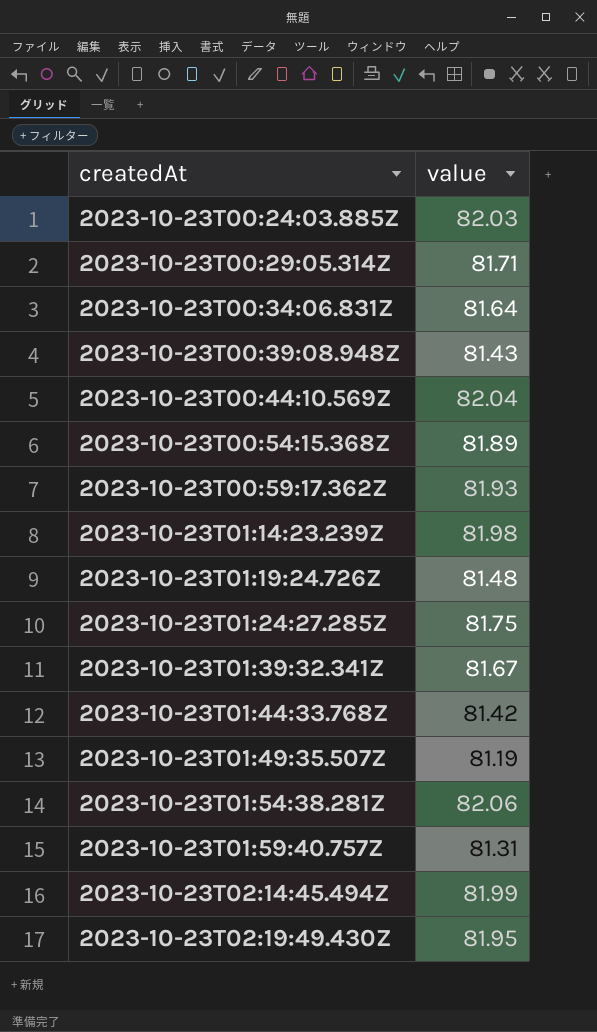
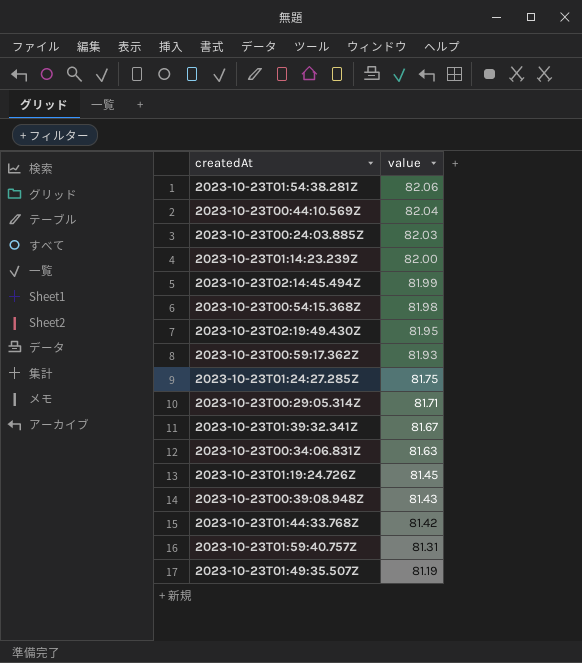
row order: createdAt ascending -> value descending
2023-10-23T01:14:23.239Z | value: 81.98 -> 82.00
2023-10-23T00:54:15.368Z | value: 81.89 -> 81.98
2023-10-23T00:34:06.831Z | value: 81.64 -> 81.63
2023-10-23T01:19:24.726Z | value: 81.48 -> 81.45

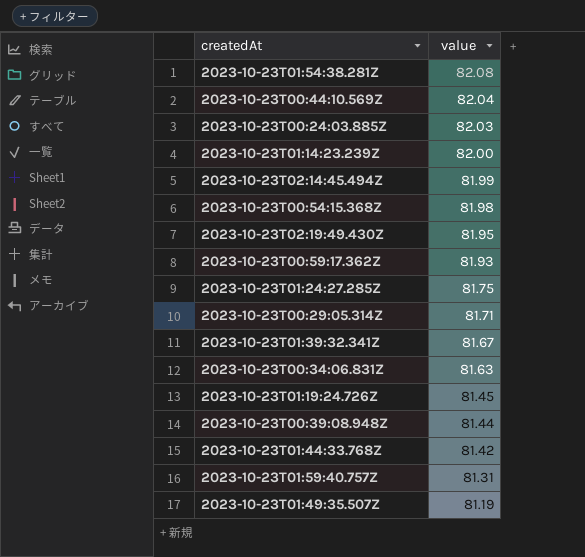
2023-10-23T01:54:38.281Z | value: 82.06 -> 82.08
2023-10-23T00:39:08.948Z | value: 81.43 -> 81.44

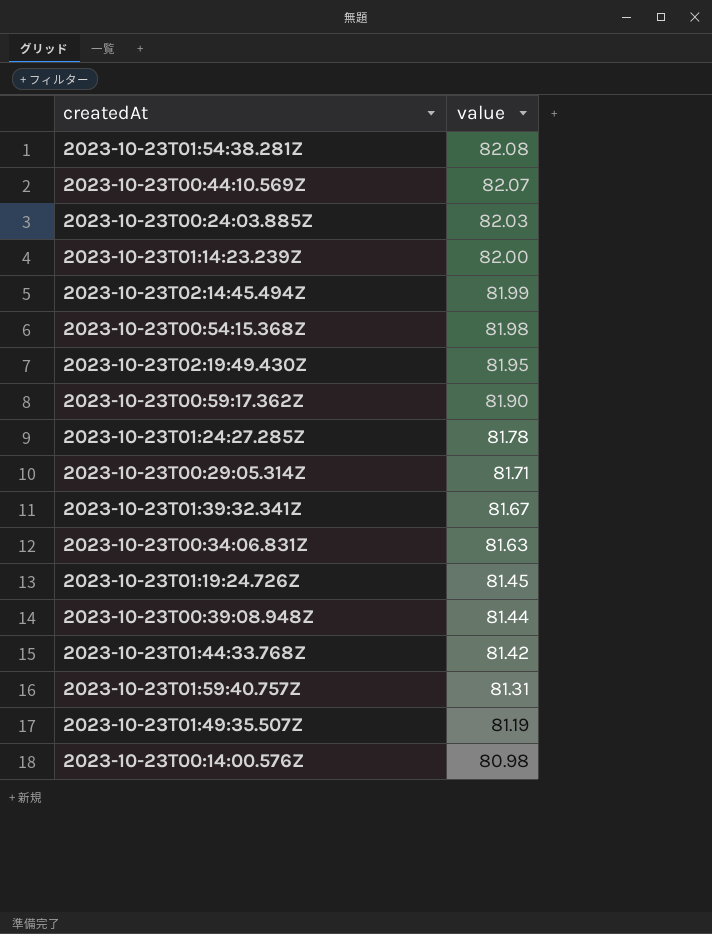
2023-10-23T00:44:10.569Z | value: 82.04 -> 82.07
2023-10-23T00:59:17.362Z | value: 81.93 -> 81.90
2023-10-23T01:24:27.285Z | value: 81.75 -> 81.78
row 2023-10-23T00:14:00.576Z: none -> 80.98

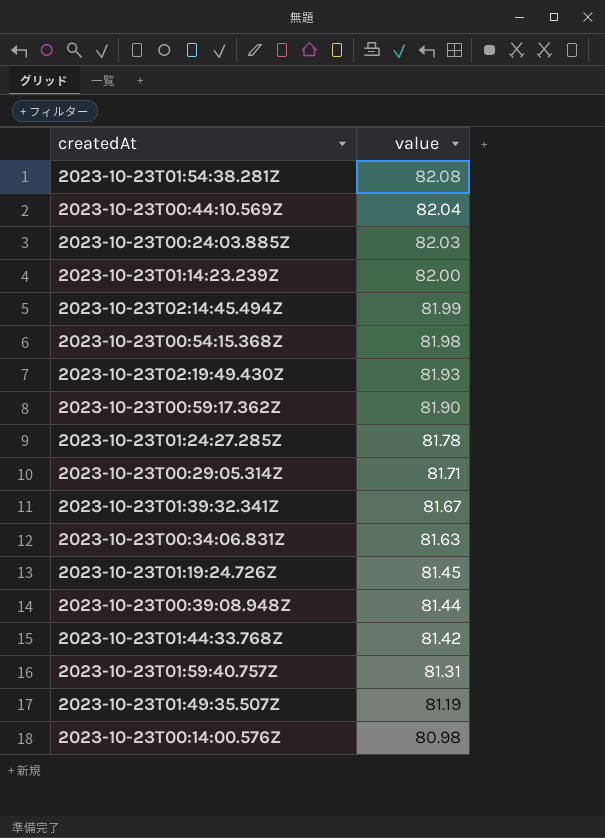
2023-10-23T00:44:10.569Z | value: 82.07 -> 82.04
2023-10-23T02:19:49.430Z | value: 81.95 -> 81.93

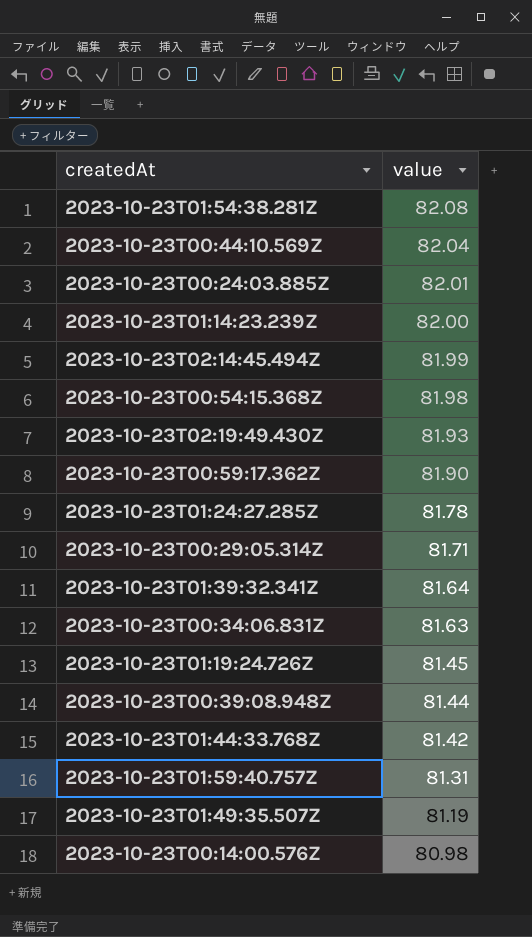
2023-10-23T00:24:03.885Z | value: 82.03 -> 82.01
2023-10-23T01:39:32.341Z | value: 81.67 -> 81.64

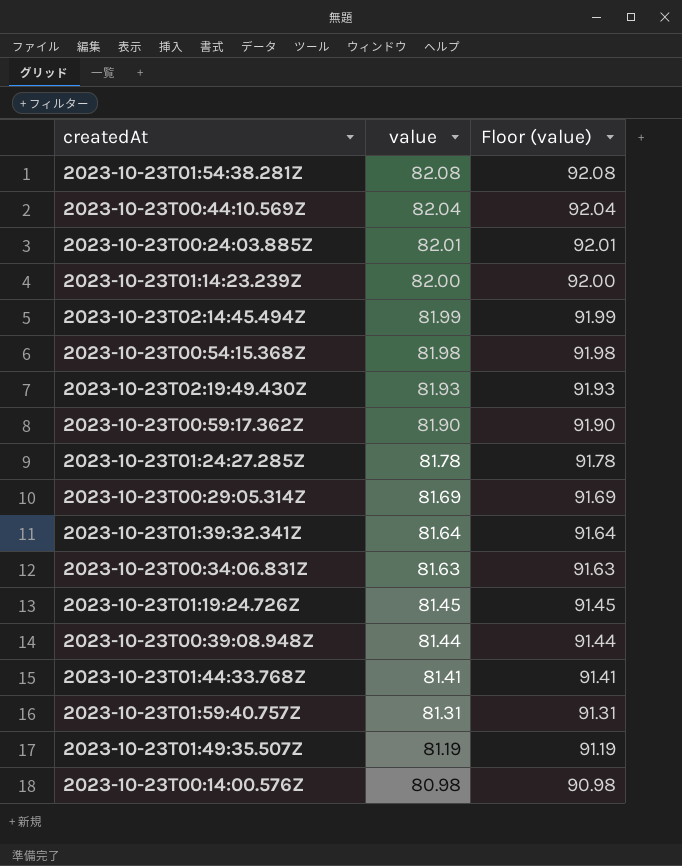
column Floor (value) | formula: none -> [value] + 10
2023-10-23T00:29:05.314Z | value: 81.71 -> 81.69
2023-10-23T01:44:33.768Z | value: 81.42 -> 81.41

